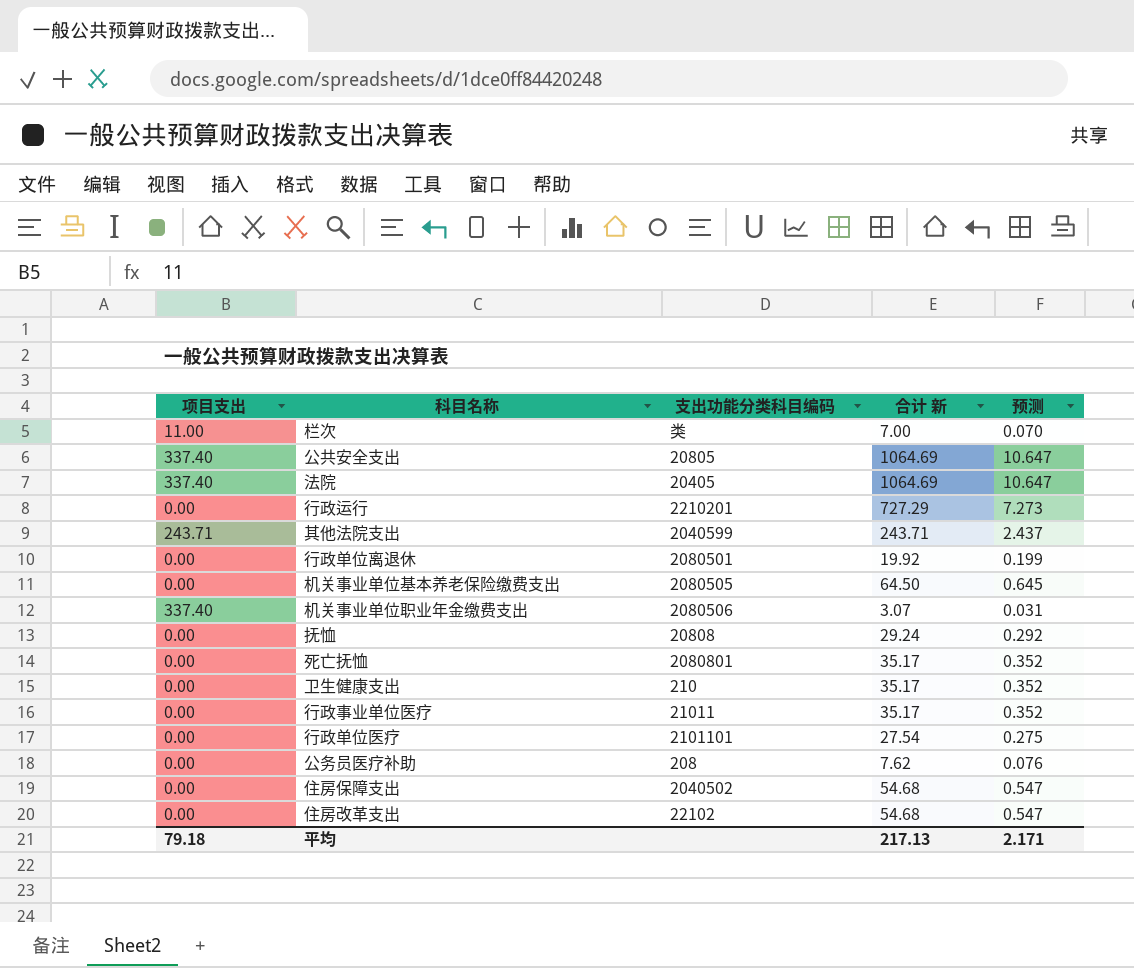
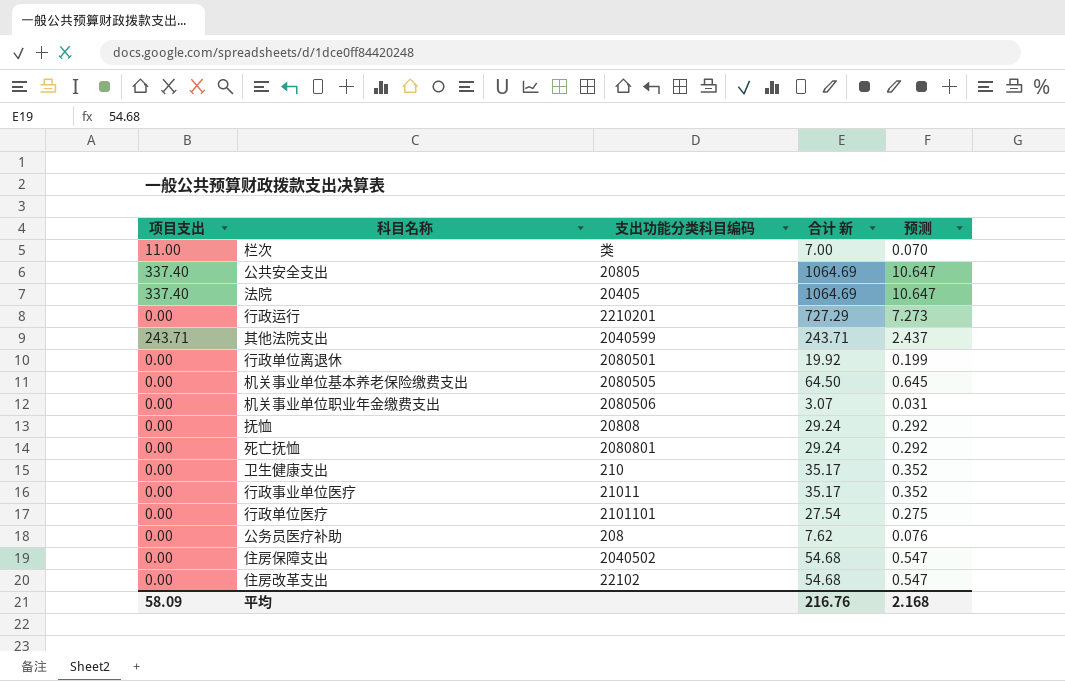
机关事业单位职业年金缴费支出 | 项目支出: 337.40 -> 0.00
死亡抚恤 | 合计 新: 35.17 -> 29.24
死亡抚恤 | 预测: 0.352 -> 0.292
平均 | 项目支出: 79.18 -> 58.09
平均 | 合计 新: 217.13 -> 216.76
平均 | 预测: 2.171 -> 2.168

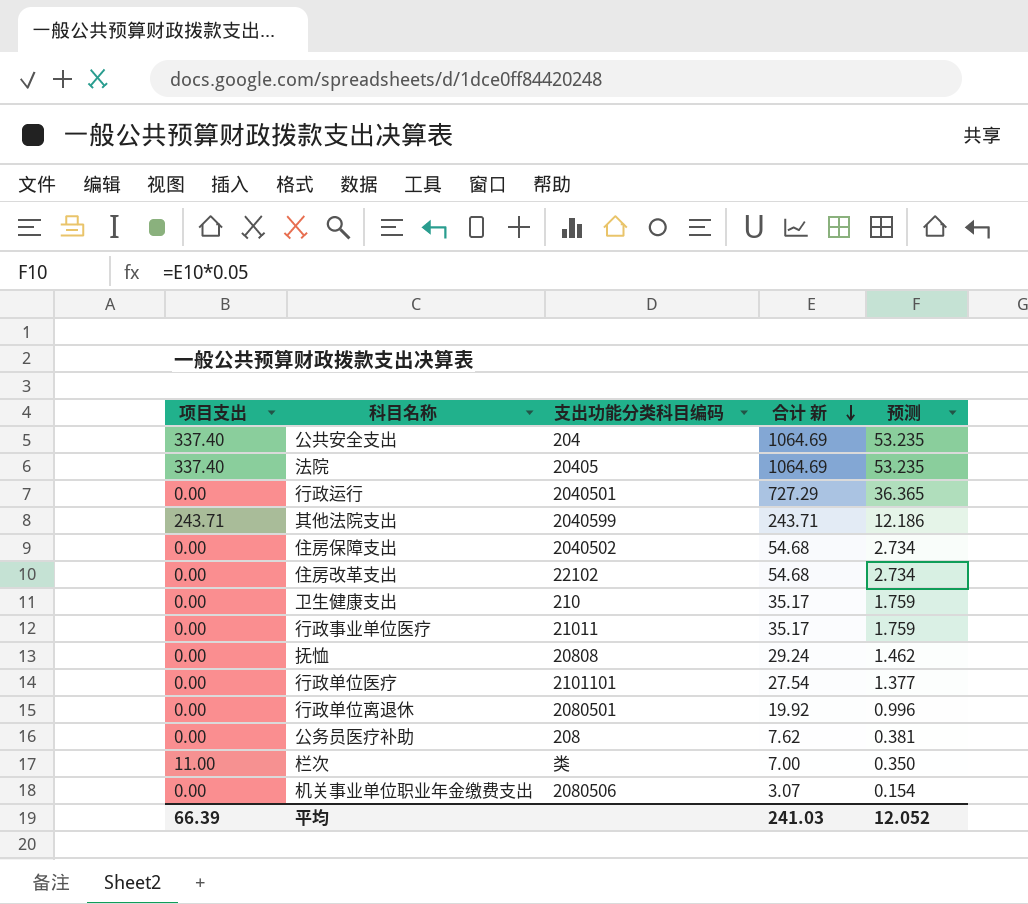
row order: none -> 合计 新 descending
column 预测 | formula: [合计 新] * 0.01 -> [合计 新] * 0.05
row 机关事业单位基本养老保险缴费支出: 0.00 | 2080505 | 64.50 | 0.645 -> none
row 死亡抚恤: 0.00 | 2080801 | 29.24 | 0.292 -> none
公共安全支出 | 支出功能分类科目编码: 20805 -> 204
行政运行 | 支出功能分类科目编码: 2210201 -> 2040501
平均 | 项目支出: 58.09 -> 66.39
平均 | 合计 新: 216.76 -> 241.03
平均 | 预测: 2.168 -> 12.052

